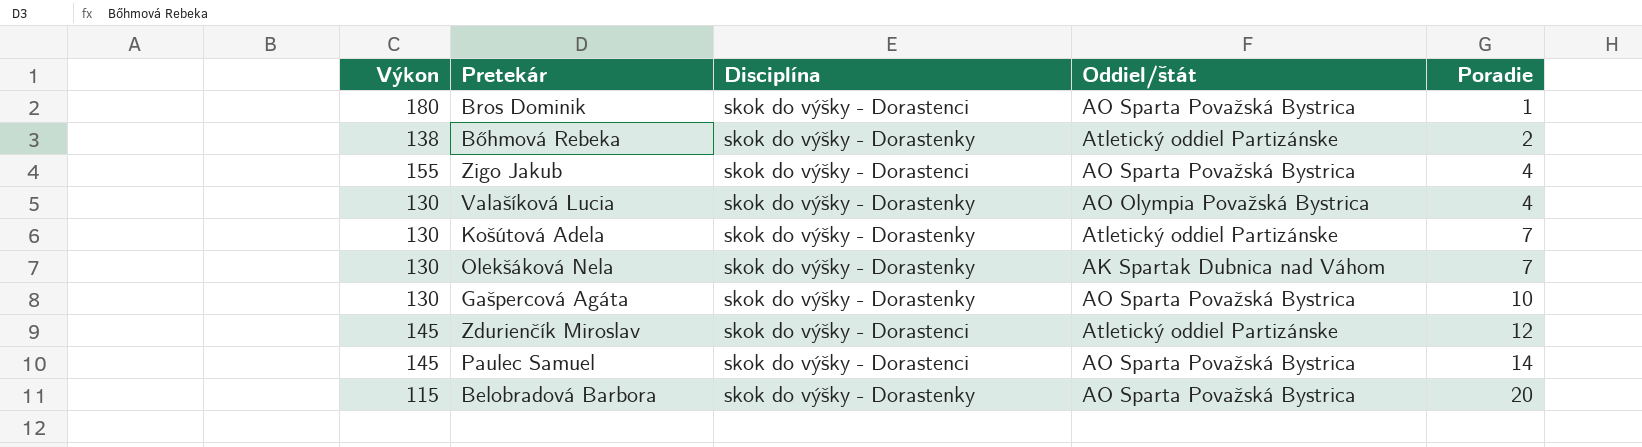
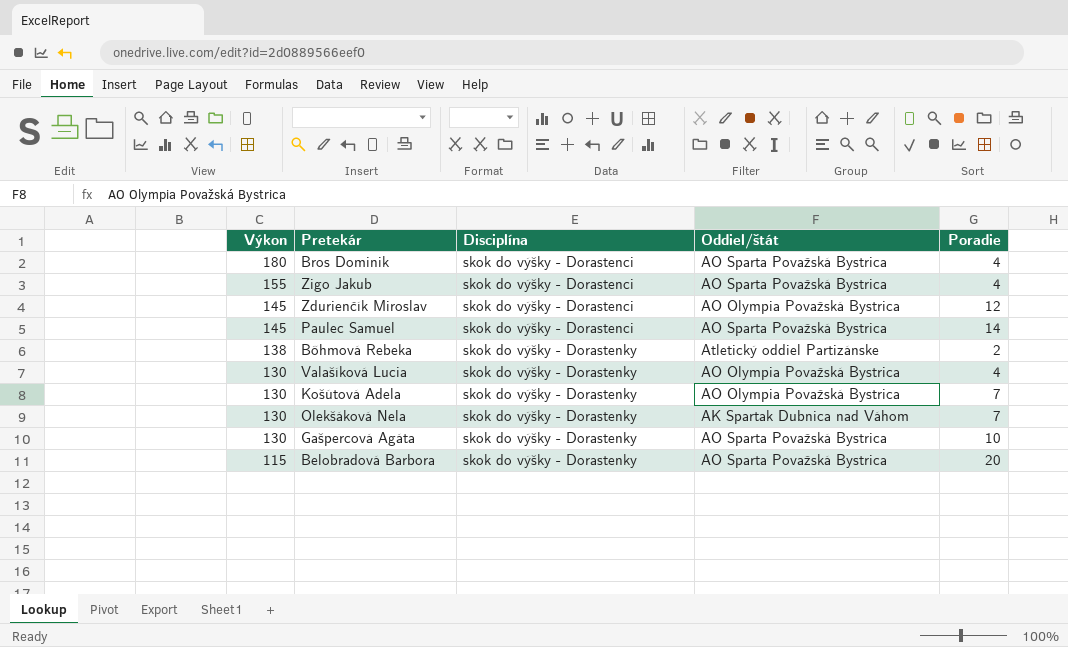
row order: Poradie ascending -> Výkon descending
Bros Dominik | Poradie: 1 -> 4
Zdurienčík Miroslav | Oddiel/štát: Atletický oddiel Partizánske -> AO Olympia Považská Bystrica
Košútová Adela | Oddiel/štát: Atletický oddiel Partizánske -> AO Olympia Považská Bystrica

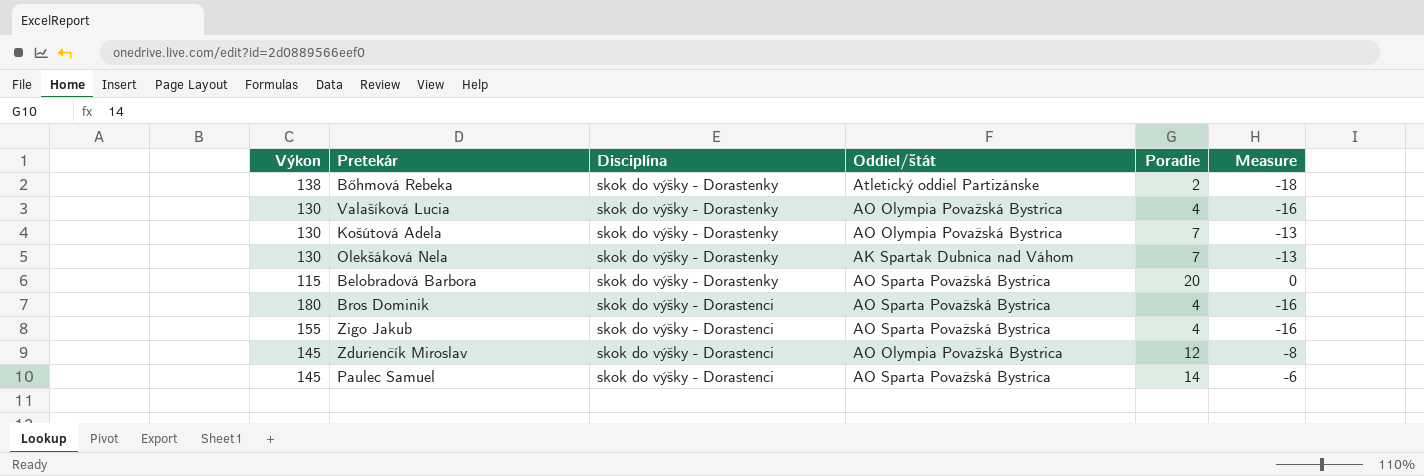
row order: Výkon descending -> Disciplína descending
column Measure | formula: none -> [Poradie] - 20
row Gašpercová Agáta: 130 | skok do výšky - Dorastenky | AO Sparta Považská Bystrica | 10 -> none

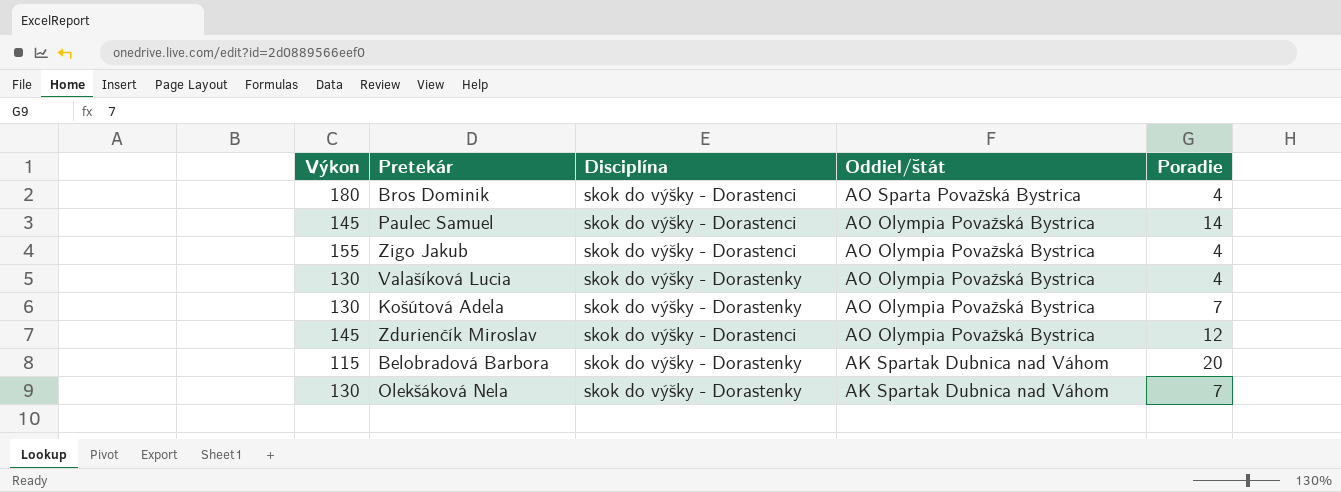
row order: Disciplína descending -> Oddiel/štát descending
column Measure | formula: [Poradie] - 20 -> none
row Bőhmová Rebeka: 138 | skok do výšky - Dorastenky | Atletický oddiel Partizánske | 2 | -18 -> none
Paulec Samuel | Oddiel/štát: AO Sparta Považská Bystrica -> AO Olympia Považská Bystrica
Zigo Jakub | Oddiel/štát: AO Sparta Považská Bystrica -> AO Olympia Považská Bystrica
Belobradová Barbora | Oddiel/štát: AO Sparta Považská Bystrica -> AK Spartak Dubnica nad Váhom

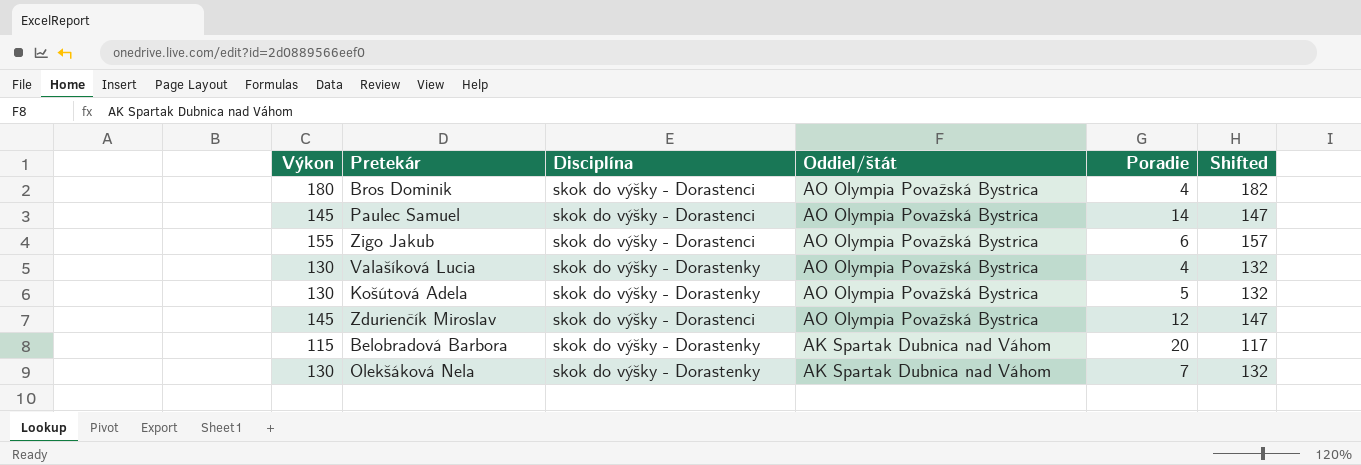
column Shifted | formula: none -> [Výkon] + 2
Bros Dominik | Oddiel/štát: AO Sparta Považská Bystrica -> AO Olympia Považská Bystrica
Zigo Jakub | Poradie: 4 -> 6
Košútová Adela | Poradie: 7 -> 5

